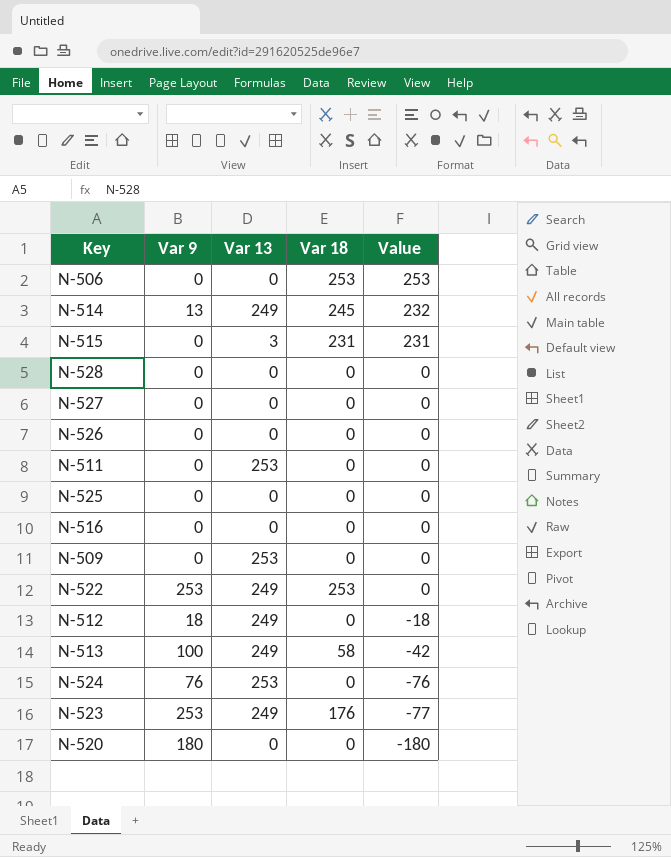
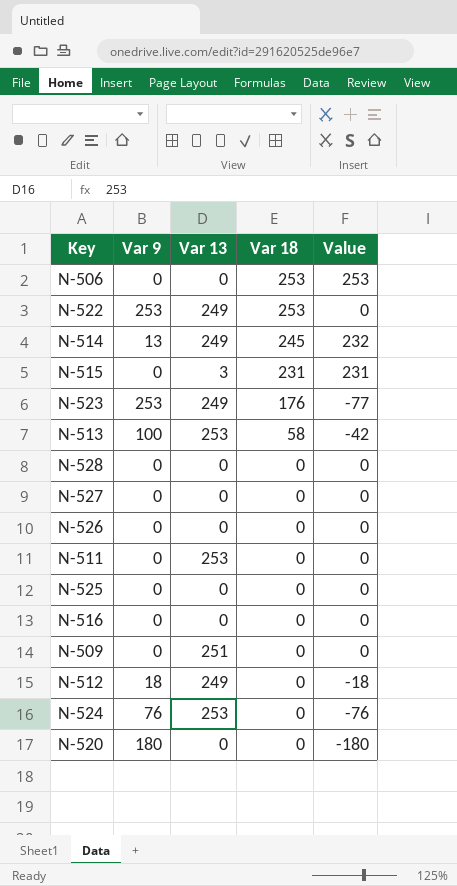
row order: Value descending -> Var 18 descending
N-513 | Var 13: 249 -> 253
N-509 | Var 13: 253 -> 251

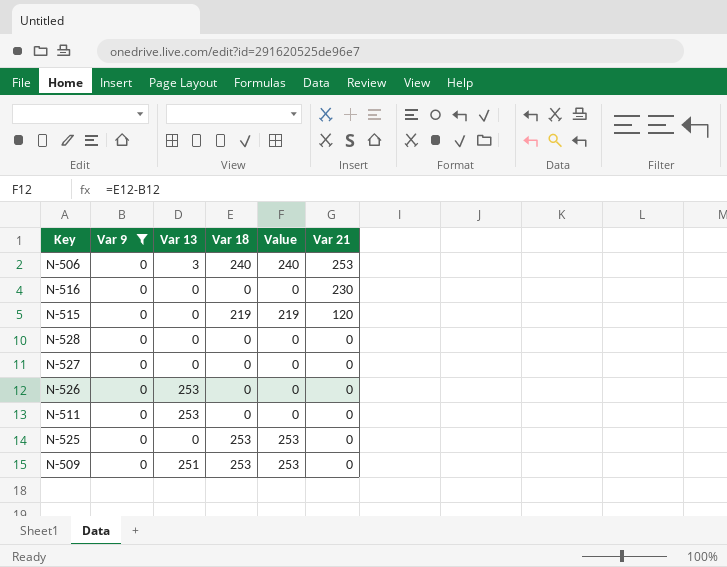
filter: none -> Var 9 = 0
row order: Var 18 descending -> Var 21 descending
column Var 21 | position: none -> 6
N-506 | Var 13: 0 -> 3
N-506 | Var 18: 253 -> 240
N-506 | Value: 253 -> 240
N-515 | Var 13: 3 -> 0
N-515 | Var 18: 231 -> 219
N-515 | Value: 231 -> 219
N-526 | Var 13: 0 -> 253
N-525 | Var 18: 0 -> 253
N-525 | Value: 0 -> 253
N-509 | Var 18: 0 -> 253
N-509 | Value: 0 -> 253

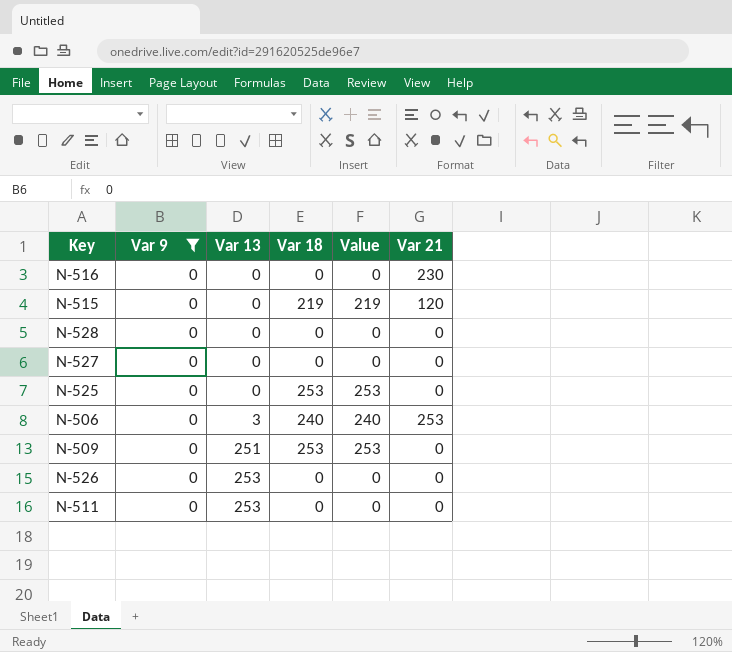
row order: Var 21 descending -> Var 13 ascending

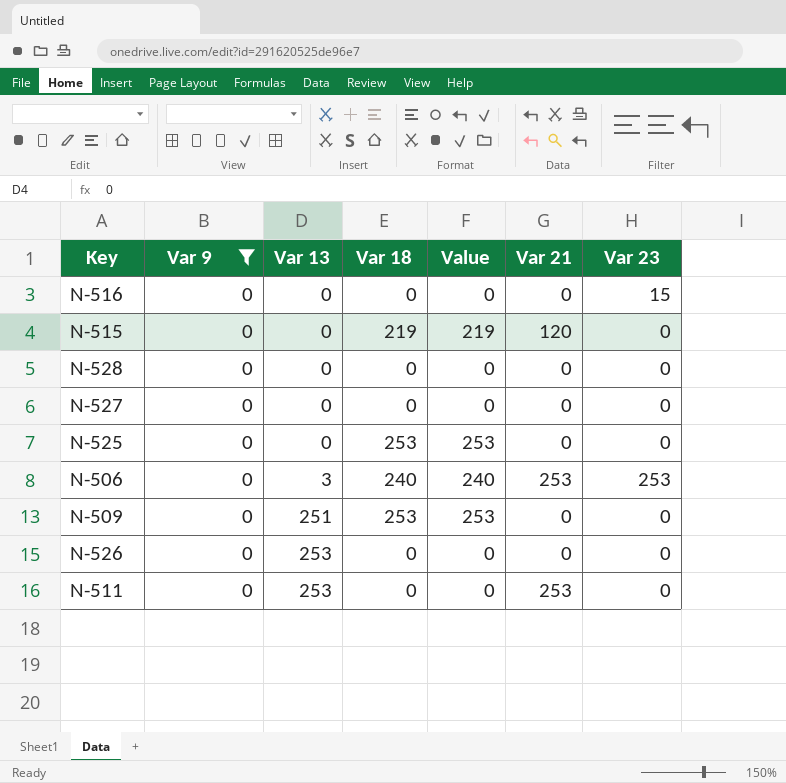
column Var 23 | position: none -> 7
N-516 | Var 21: 230 -> 0
N-511 | Var 21: 0 -> 253

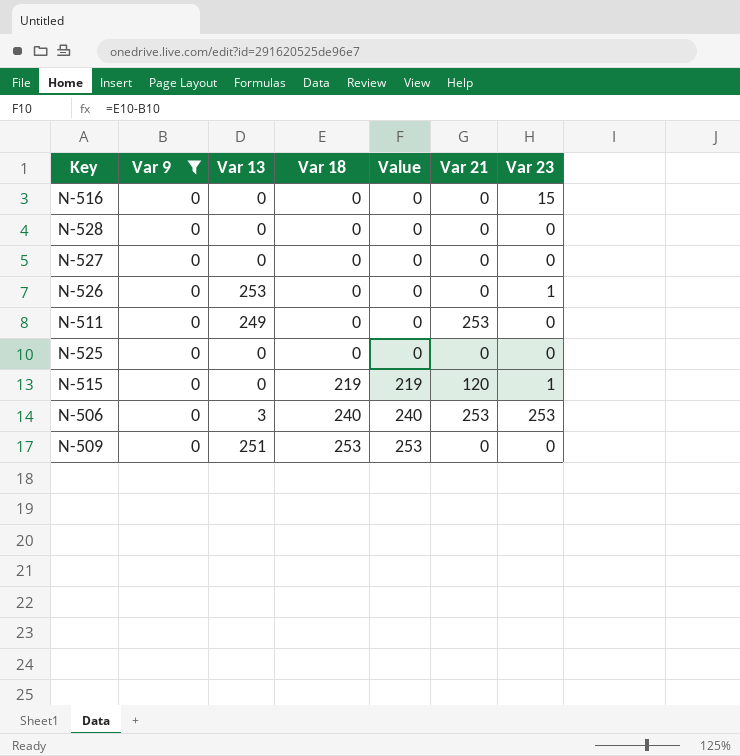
row order: Var 13 ascending -> Var 18 ascending
N-526 | Var 23: 0 -> 1
N-511 | Var 13: 253 -> 249
N-525 | Var 18: 253 -> 0
N-525 | Value: 253 -> 0
N-515 | Var 23: 0 -> 1

